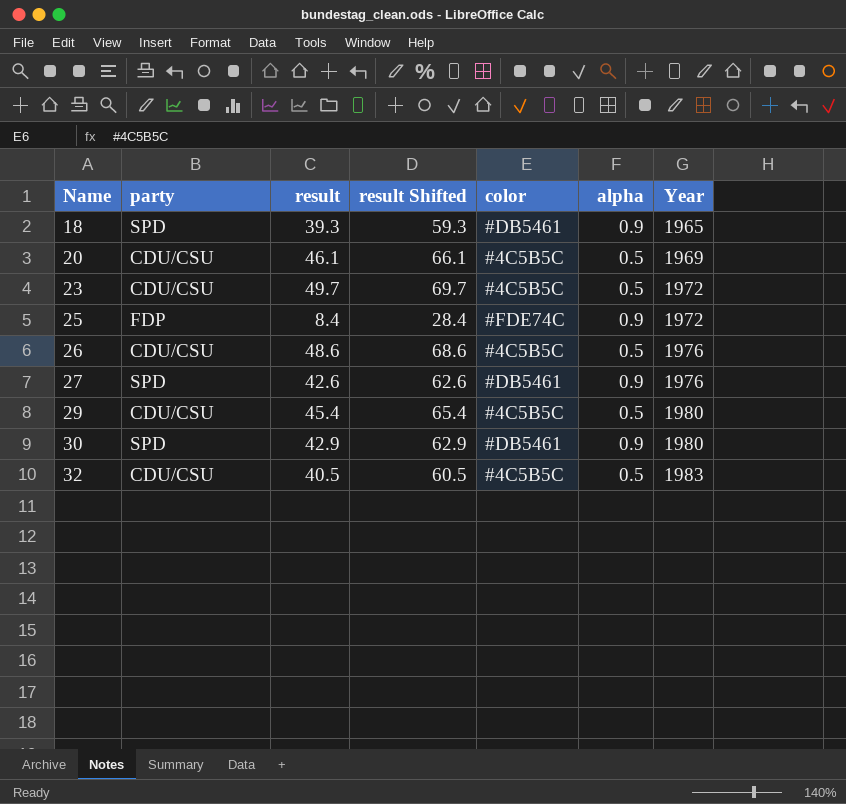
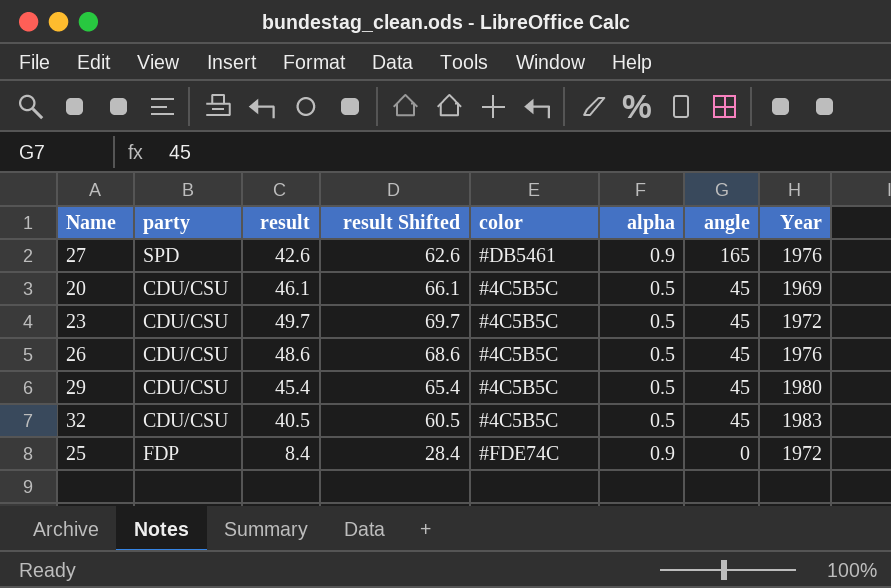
row order: Name ascending -> angle descending
column angle | position: none -> 7
row 18: SPD | 39.3 | 59.3 | #DB5461 | 0.9 | 1965 -> none
row 30: SPD | 42.9 | 62.9 | #DB5461 | 0.9 | 1980 -> none

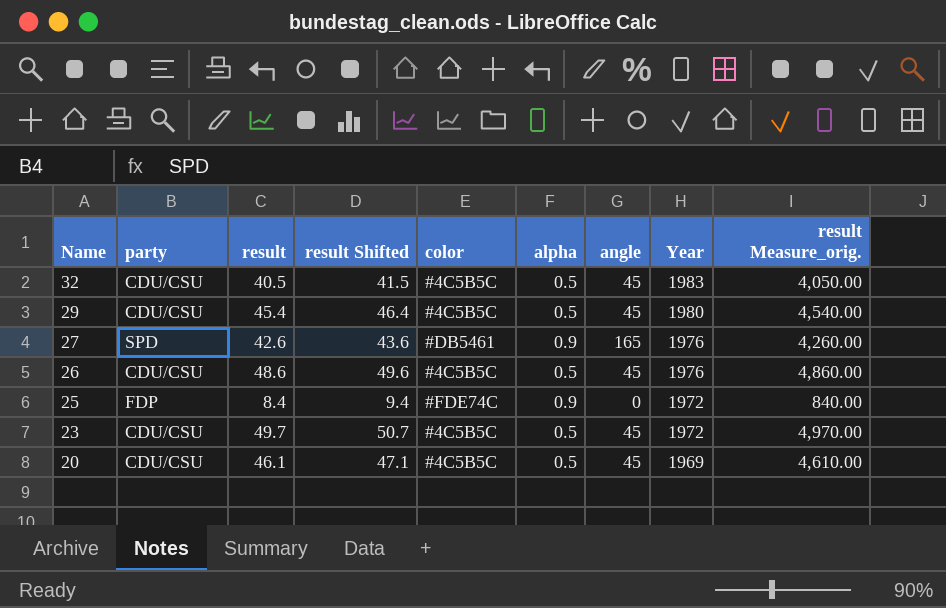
row order: angle descending -> Name descending
column result Shifted | formula: [result] + 20 -> [result] + 1
column result Measure_orig. | formula: none -> [result] * 100

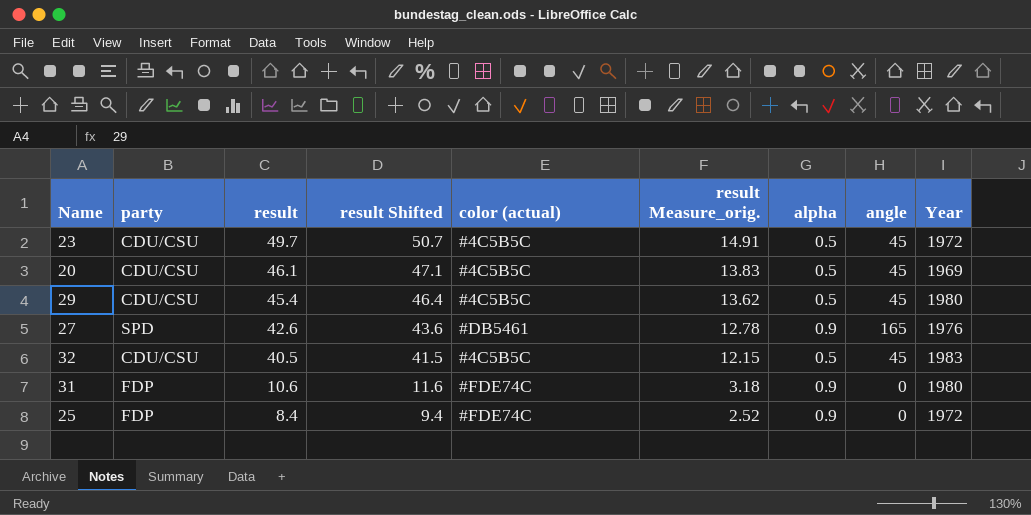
row order: Name descending -> result descending
column name: color -> color (actual)
column result Measure_orig. | formula: [result] * 100 -> [result] * 0.3
column result Measure_orig. | position: 9 -> 6
row 26: CDU/CSU | 48.6 | 49.6 | #4C5B5C | 0.5 | 45 | 1976 | 4,860.00 -> none
row 31: none -> FDP | 10.6 | 11.6 | #FDE74C | 3.18 | 0.9 | 0 | 1980

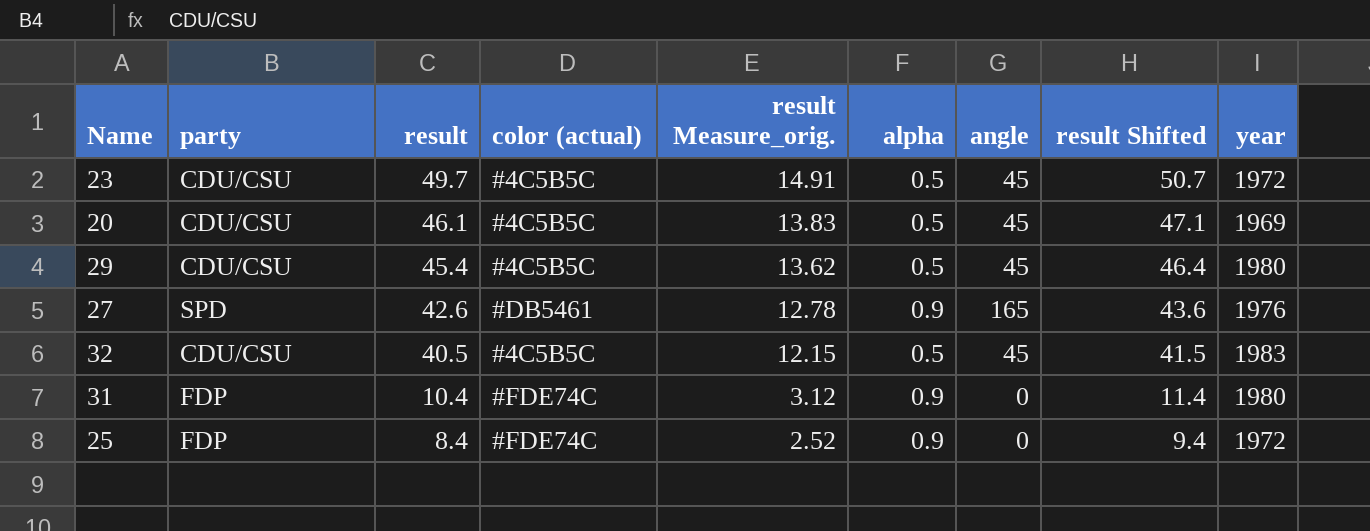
column result Shifted | position: 4 -> 8
column name: Year -> year
31 | result: 10.6 -> 10.4
31 | result Measure_orig.: 3.18 -> 3.12
31 | result Shifted: 11.6 -> 11.4

